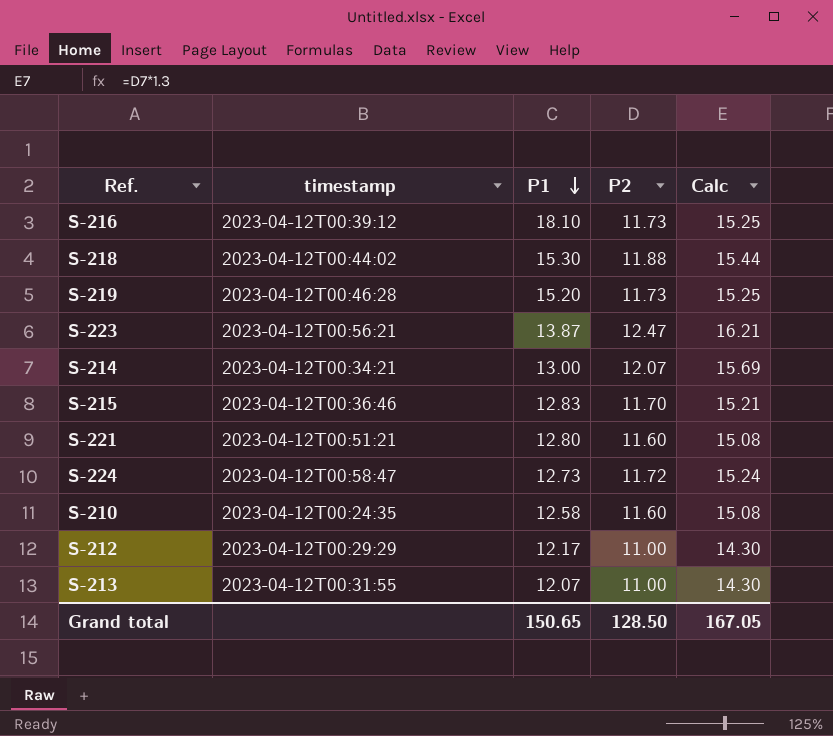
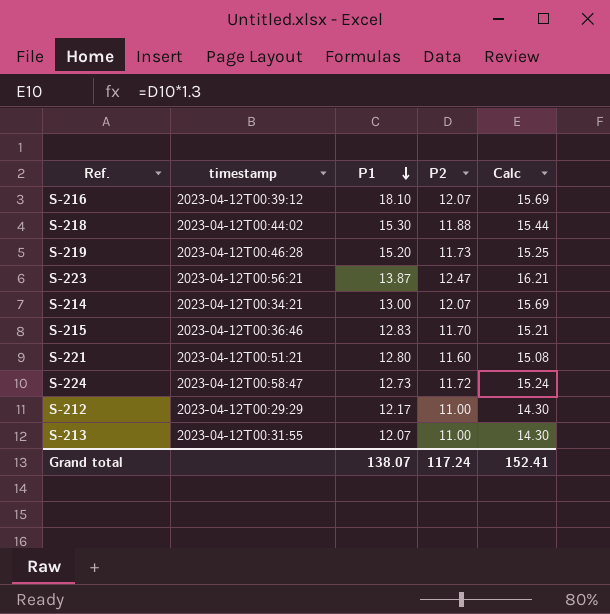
row S-210: 2023-04-12T00:24:35 | 12.58 | 11.60 | 15.08 -> none
S-216 | P2: 11.73 -> 12.07
S-216 | Calc: 15.25 -> 15.69
Grand total | P1: 150.65 -> 138.07
Grand total | P2: 128.50 -> 117.24
Grand total | Calc: 167.05 -> 152.41

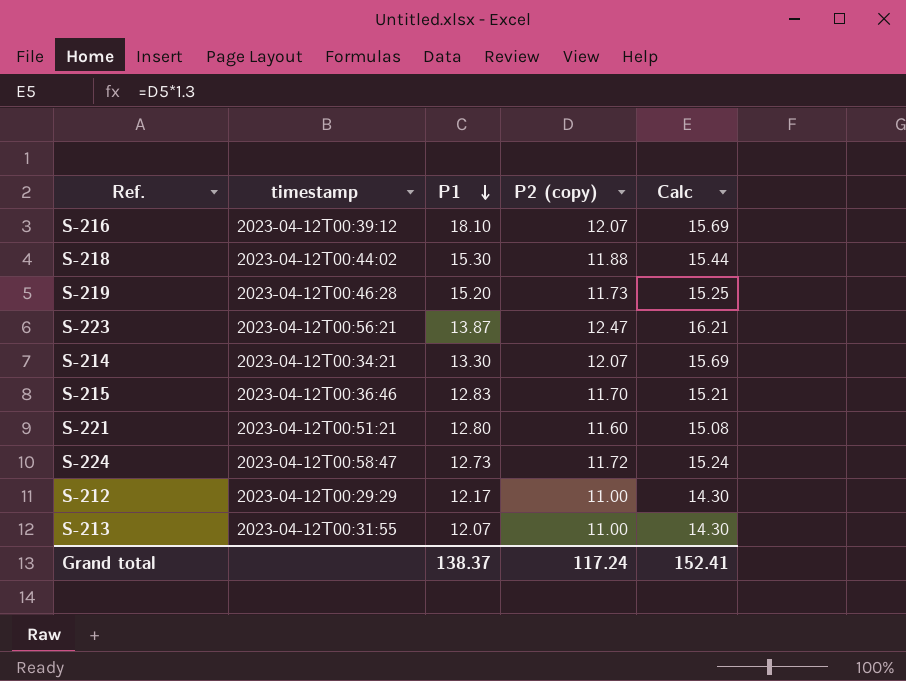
column name: P2 -> P2 (copy)
S-214 | P1: 13.00 -> 13.30
Grand total | P1: 138.07 -> 138.37

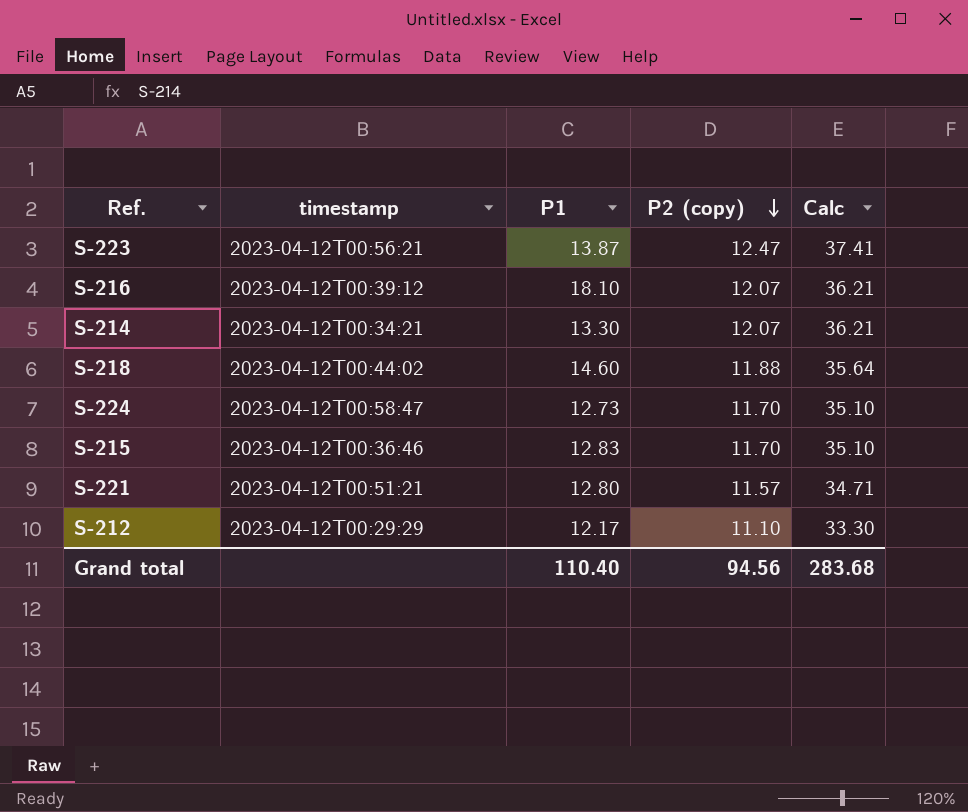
row order: P1 descending -> P2 (copy) descending
column Calc | formula: [P2 (copy)] * 1.3 -> [P2 (copy)] * 3
row S-219: 2023-04-12T00:46:28 | 15.20 | 11.73 | 15.25 -> none
row S-213: 2023-04-12T00:31:55 | 12.07 | 11.00 | 14.30 -> none
S-218 | P1: 15.30 -> 14.60
S-224 | P2 (copy): 11.72 -> 11.70
S-221 | P2 (copy): 11.60 -> 11.57
S-212 | P2 (copy): 11.00 -> 11.10
Grand total | P1: 138.37 -> 110.40
Grand total | P2 (copy): 117.24 -> 94.56
Grand total | Calc: 152.41 -> 283.68

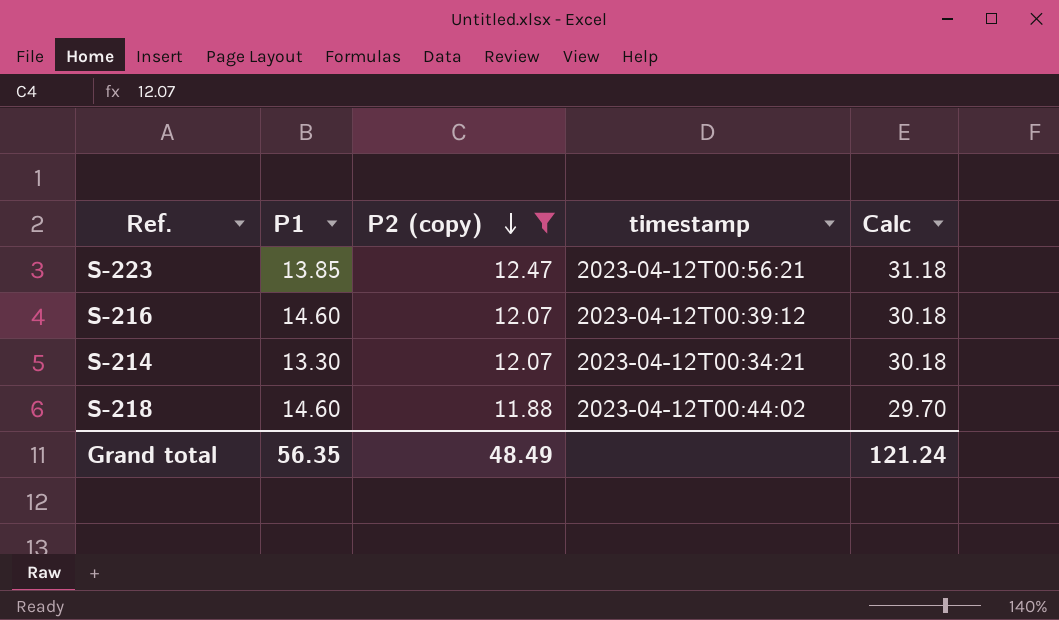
filter: none -> P2 (copy) >= 11.88
column timestamp | position: 2 -> 4
column Calc | formula: [P2 (copy)] * 3 -> [P2 (copy)] * 2.5
S-223 | P1: 13.87 -> 13.85
S-216 | P1: 18.10 -> 14.60
Grand total | P1: 110.40 -> 56.35
Grand total | P2 (copy): 94.56 -> 48.49
Grand total | Calc: 283.68 -> 121.24

